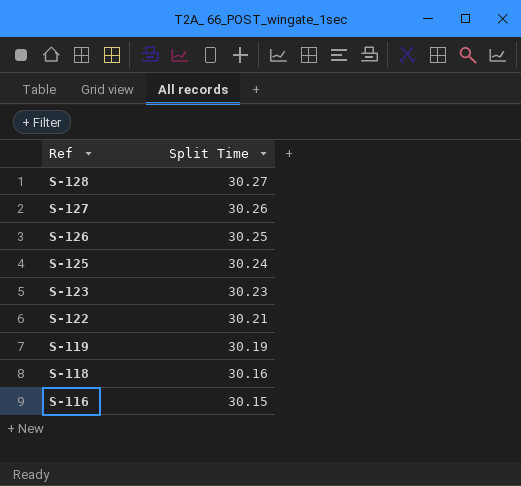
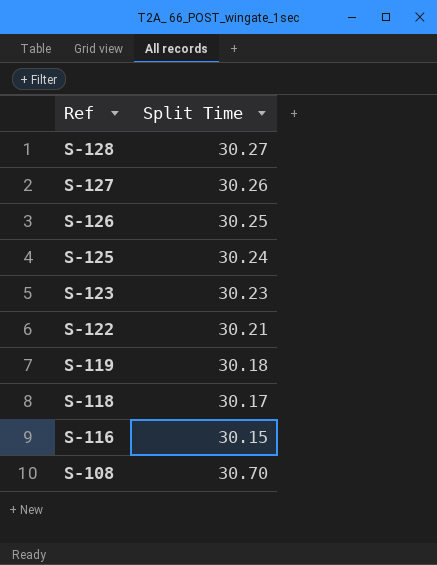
S-119 | Split Time: 30.19 -> 30.18
S-118 | Split Time: 30.16 -> 30.17
row S-108: none -> 30.70

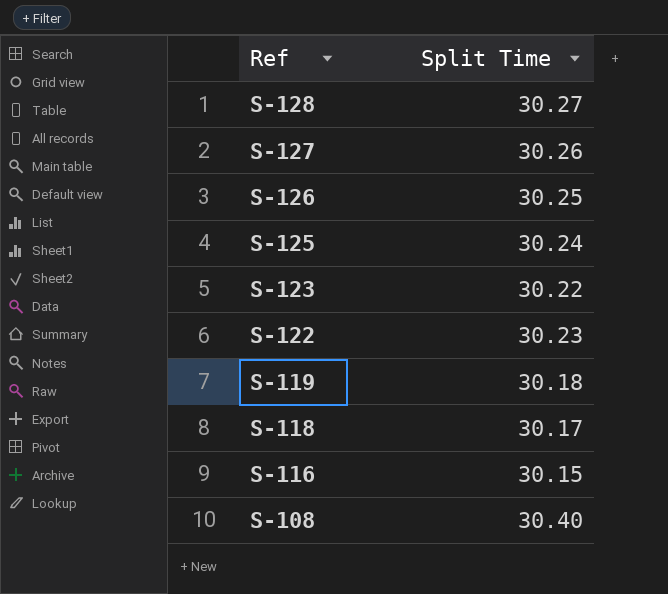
S-123 | Split Time: 30.23 -> 30.22
S-122 | Split Time: 30.21 -> 30.23
S-108 | Split Time: 30.70 -> 30.40

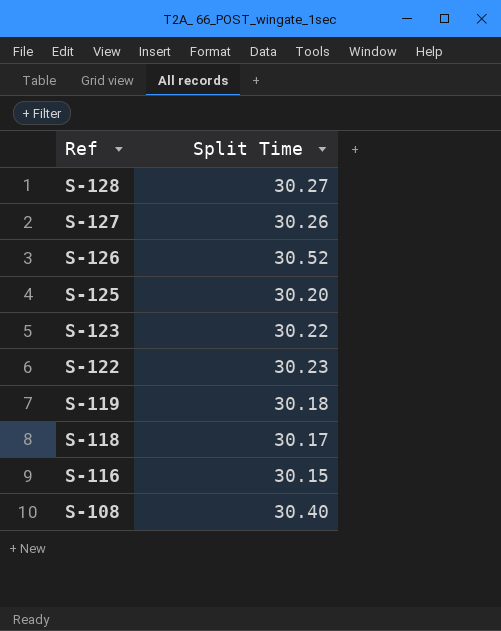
S-126 | Split Time: 30.25 -> 30.52
S-125 | Split Time: 30.24 -> 30.20

